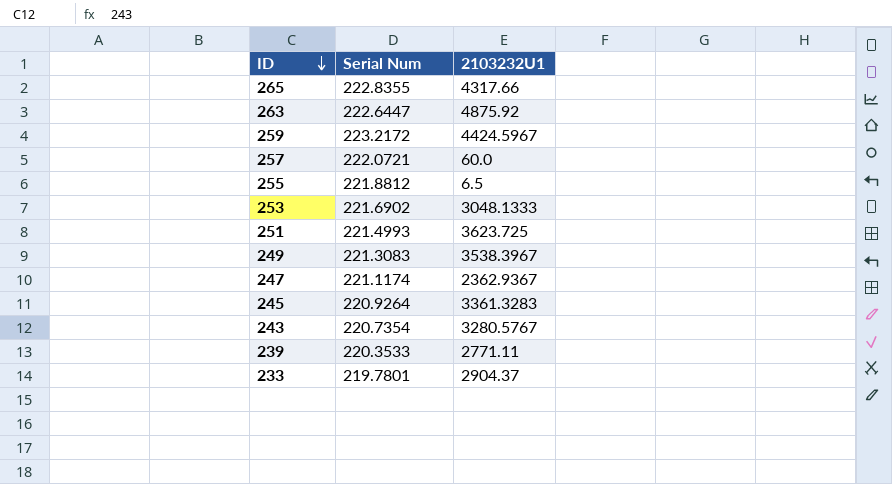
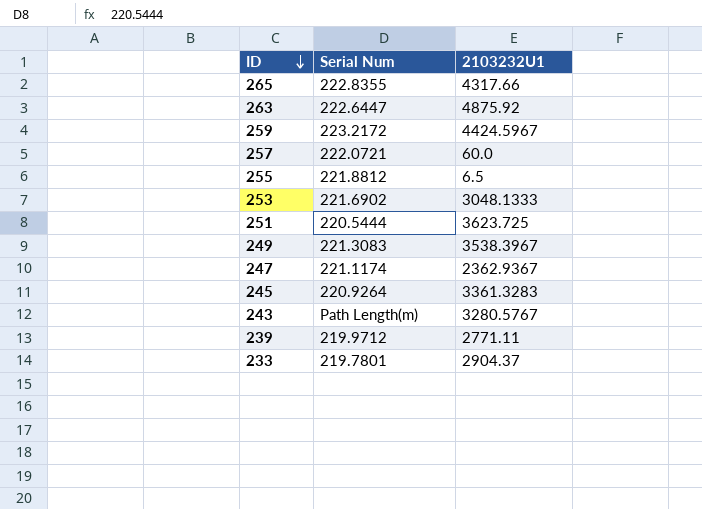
251 | Serial Num: 221.4993 -> 220.5444
243 | Serial Num: 220.7354 -> Path Length(m)
239 | Serial Num: 220.3533 -> 219.9712

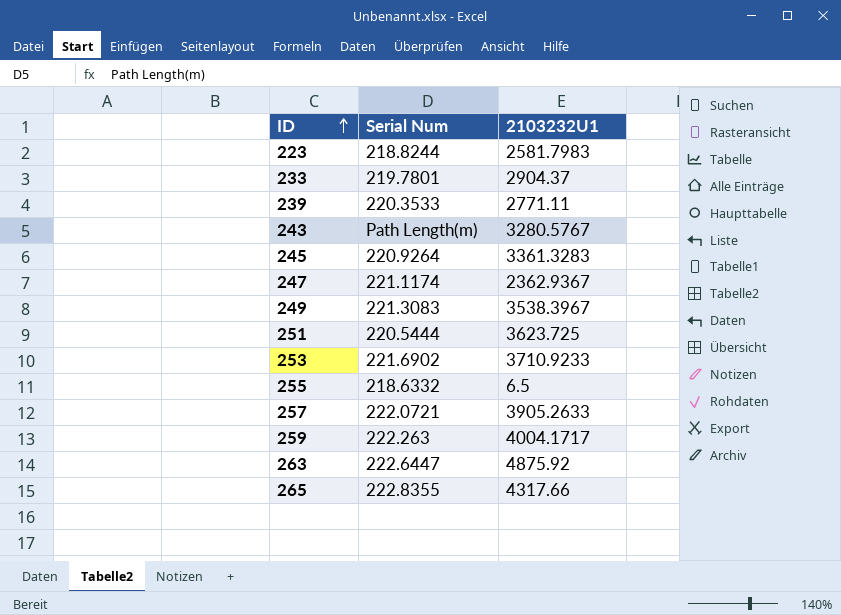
row order: ID descending -> ID ascending
row 223: none -> 218.8244 | 2581.7983
239 | Serial Num: 219.9712 -> 220.3533
253 | 2103232U1: 3048.1333 -> 3710.9233
255 | Serial Num: 221.8812 -> 218.6332
257 | 2103232U1: 60.0 -> 3905.2633
259 | Serial Num: 223.2172 -> 222.263
259 | 2103232U1: 4424.5967 -> 4004.1717

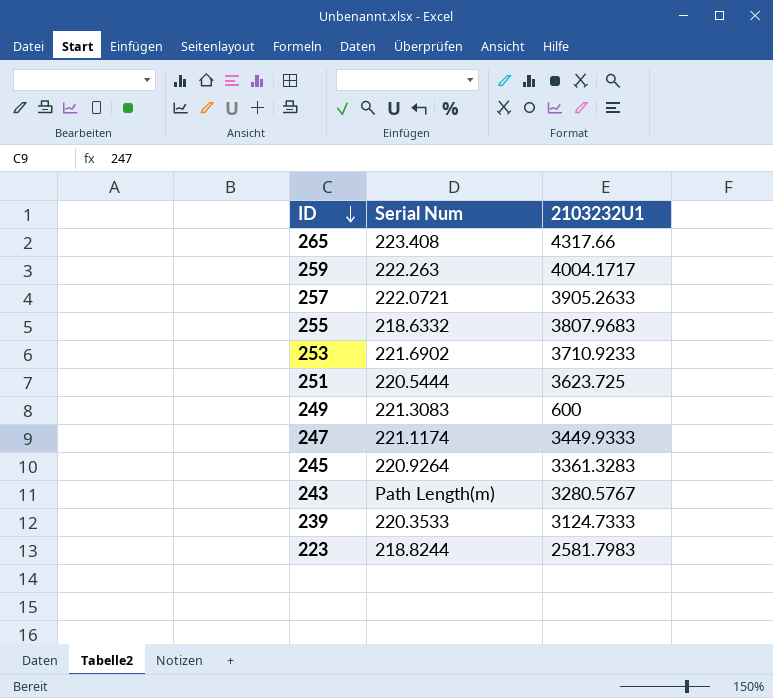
row order: ID ascending -> ID descending
row 233: 219.7801 | 2904.37 -> none
row 263: 222.6447 | 4875.92 -> none
265 | Serial Num: 222.8355 -> 223.408
255 | 2103232U1: 6.5 -> 3807.9683
249 | 2103232U1: 3538.3967 -> 600
247 | 2103232U1: 2362.9367 -> 3449.9333
239 | 2103232U1: 2771.11 -> 3124.7333

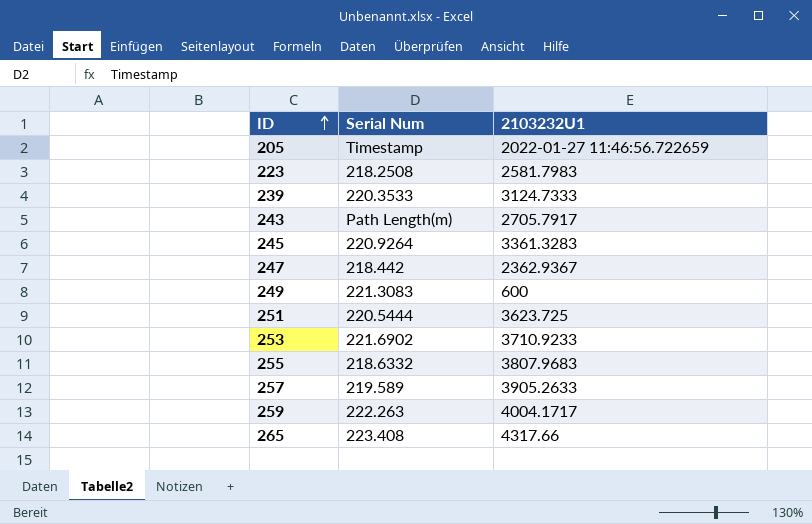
row order: ID descending -> ID ascending
row 205: none -> Timestamp | 2022-01-27 11:46:56.722659
223 | Serial Num: 218.8244 -> 218.2508
243 | 2103232U1: 3280.5767 -> 2705.7917
247 | Serial Num: 221.1174 -> 218.442
247 | 2103232U1: 3449.9333 -> 2362.9367
257 | Serial Num: 222.0721 -> 219.589

